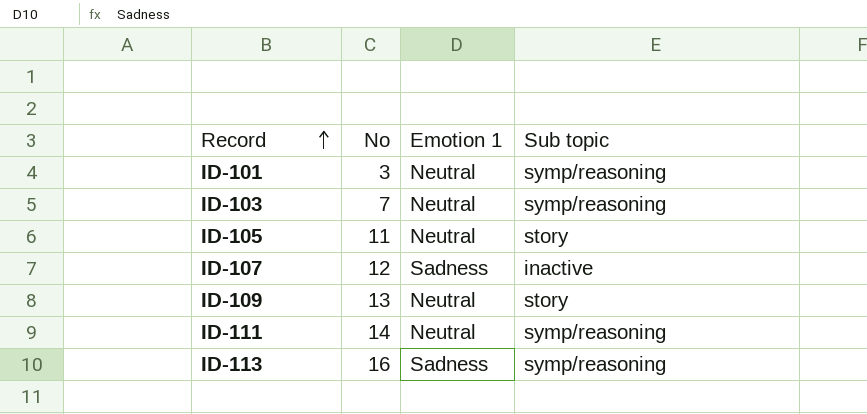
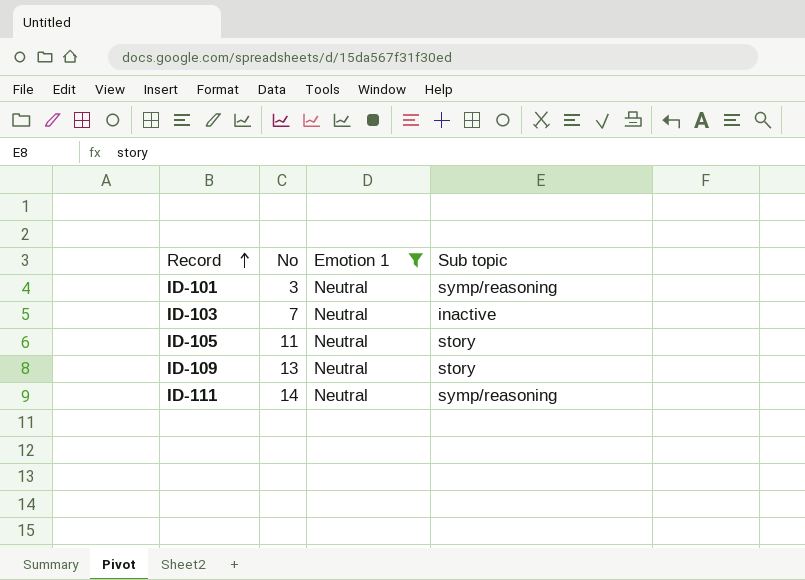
filter: none -> Emotion 1 = Neutral
ID-103 | Sub topic: symp/reasoning -> inactive

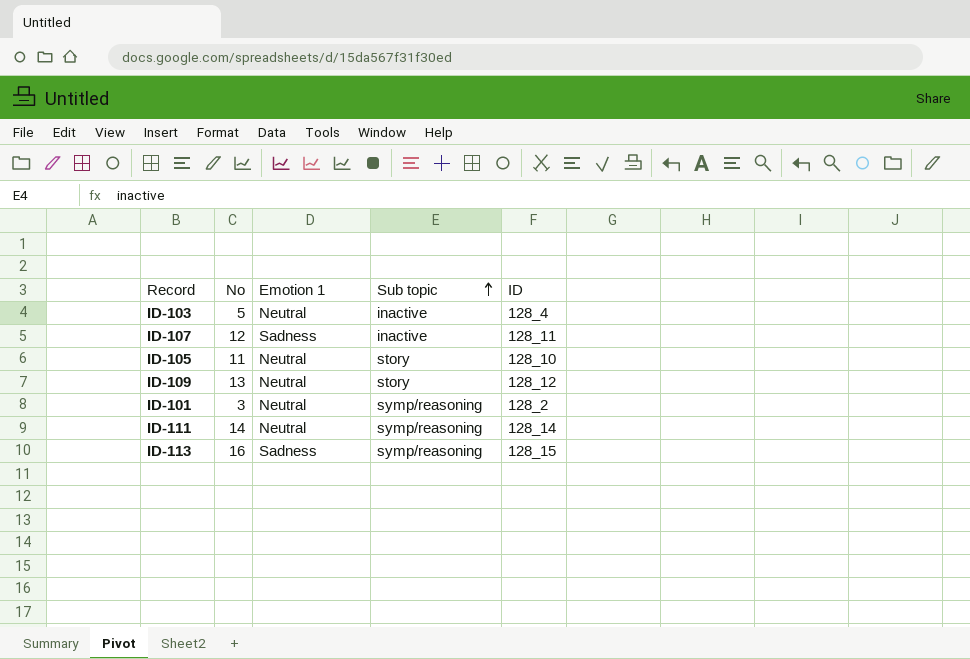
filter: Emotion 1 = Neutral -> none
row order: Record ascending -> Sub topic ascending
column ID | position: none -> 5
ID-103 | No: 7 -> 5

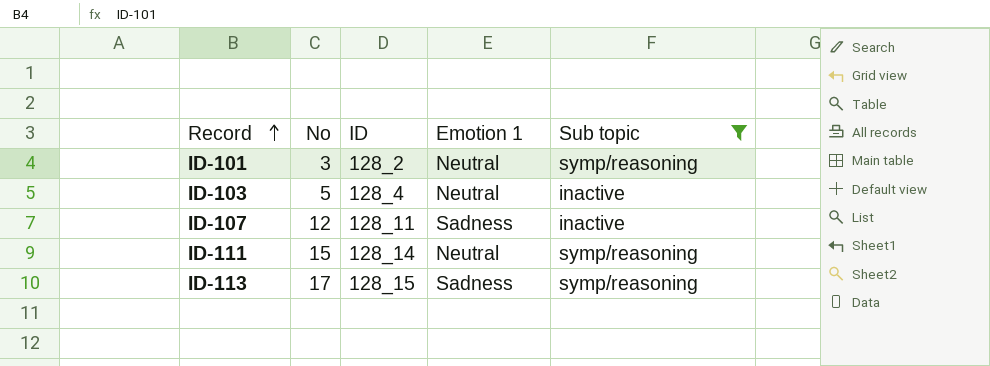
filter: none -> Sub topic != story
row order: Sub topic ascending -> Record ascending
column ID | position: 5 -> 3
ID-111 | No: 14 -> 15
ID-113 | No: 16 -> 17

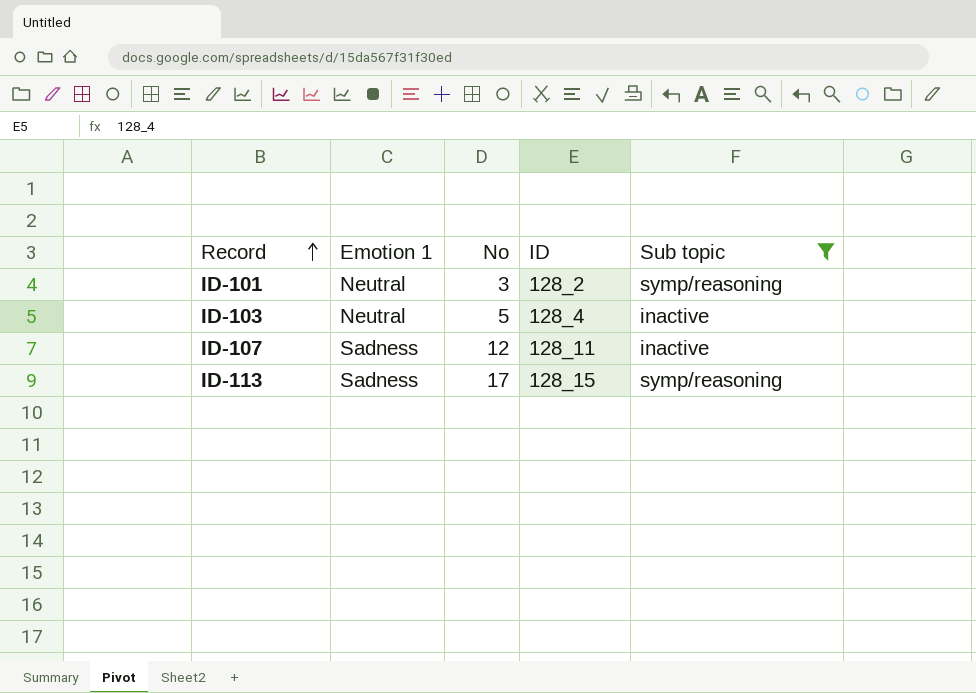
column Emotion 1 | position: 4 -> 2
row ID-111: 15 | 128_14 | Neutral | symp/reasoning -> none

